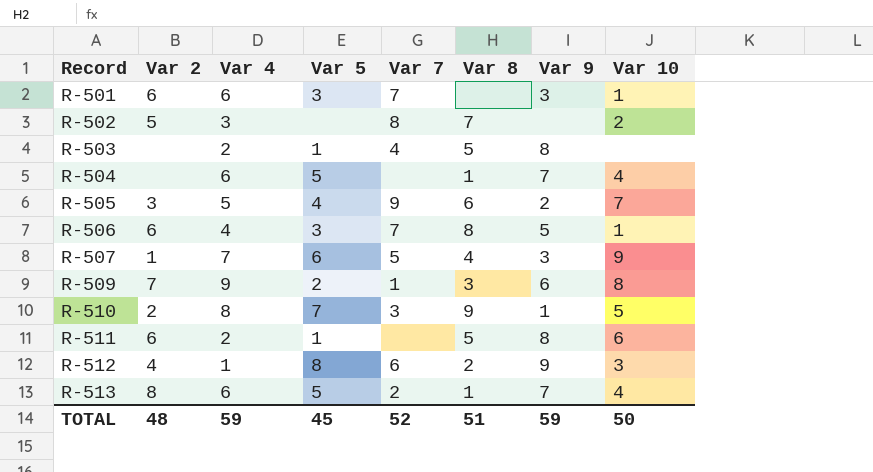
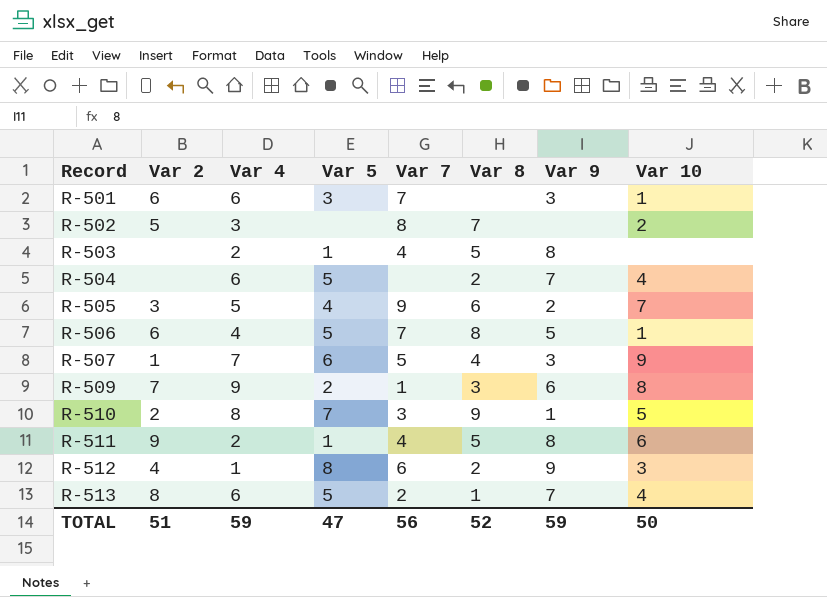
R-504 | Var 8: 1 -> 2
R-506 | Var 5: 3 -> 5
R-511 | Var 2: 6 -> 9
R-511 | Var 7: none -> 4
TOTAL | Var 2: 48 -> 51
TOTAL | Var 5: 45 -> 47
TOTAL | Var 7: 52 -> 56
TOTAL | Var 8: 51 -> 52

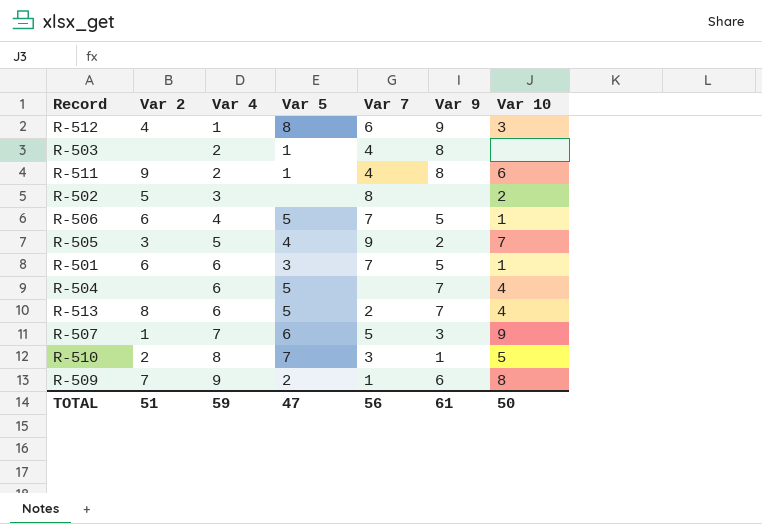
row order: Record ascending -> Var 4 ascending
column Var 8 | position: 6 -> none
R-501 | Var 9: 3 -> 5
TOTAL | Var 9: 59 -> 61

